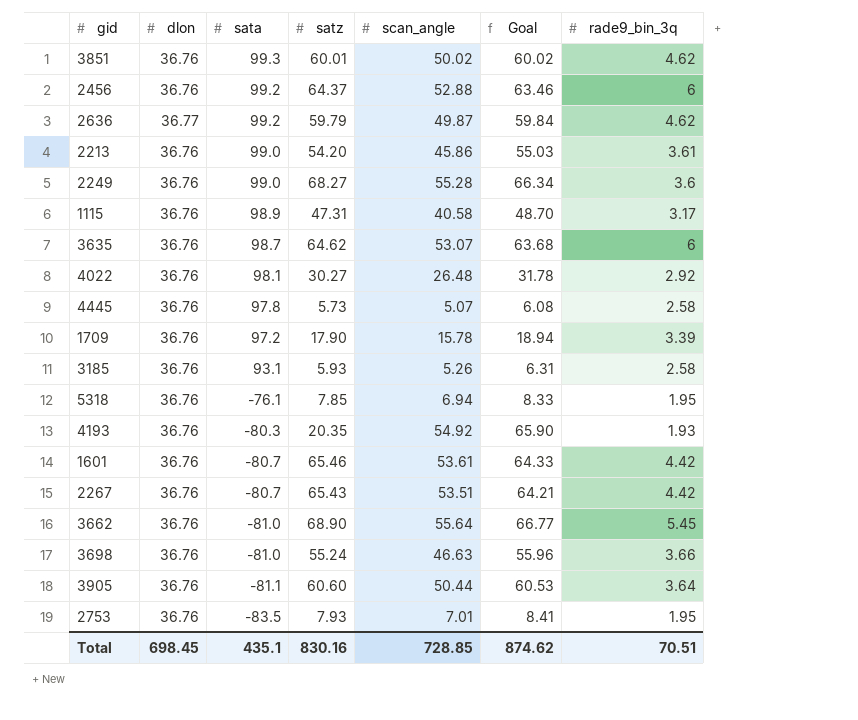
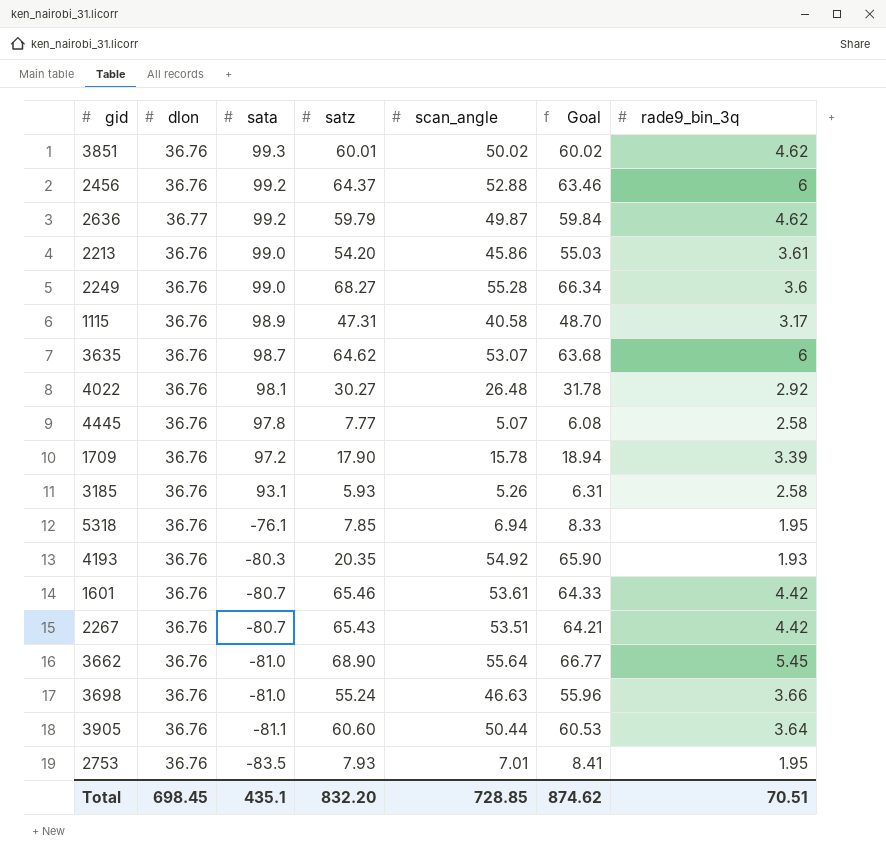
4445 | satz: 5.73 -> 7.77
Total | satz: 830.16 -> 832.20

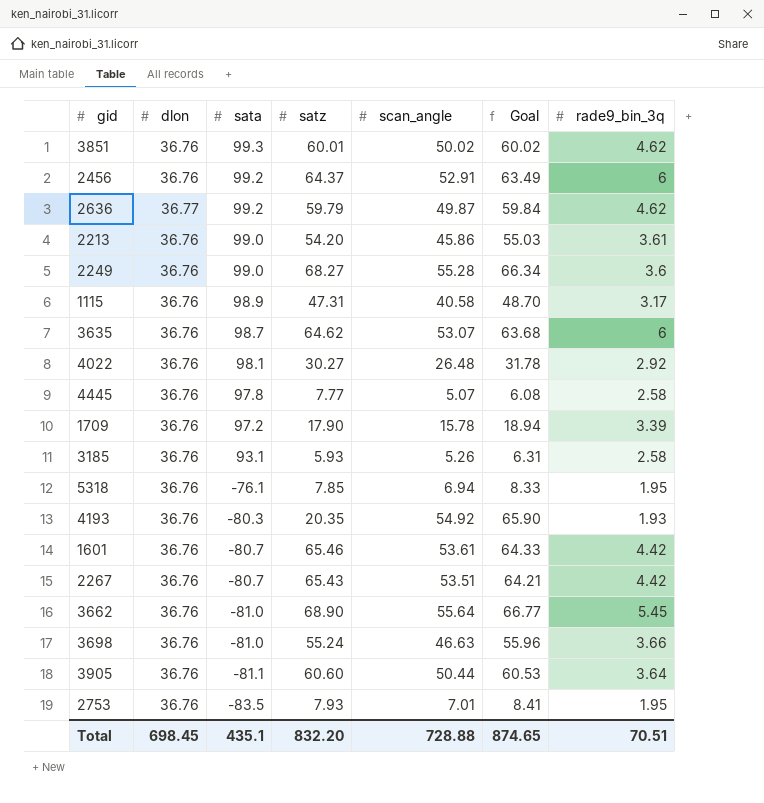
2456 | scan_angle: 52.88 -> 52.91
2456 | Goal: 63.46 -> 63.49
Total | scan_angle: 728.85 -> 728.88
Total | Goal: 874.62 -> 874.65

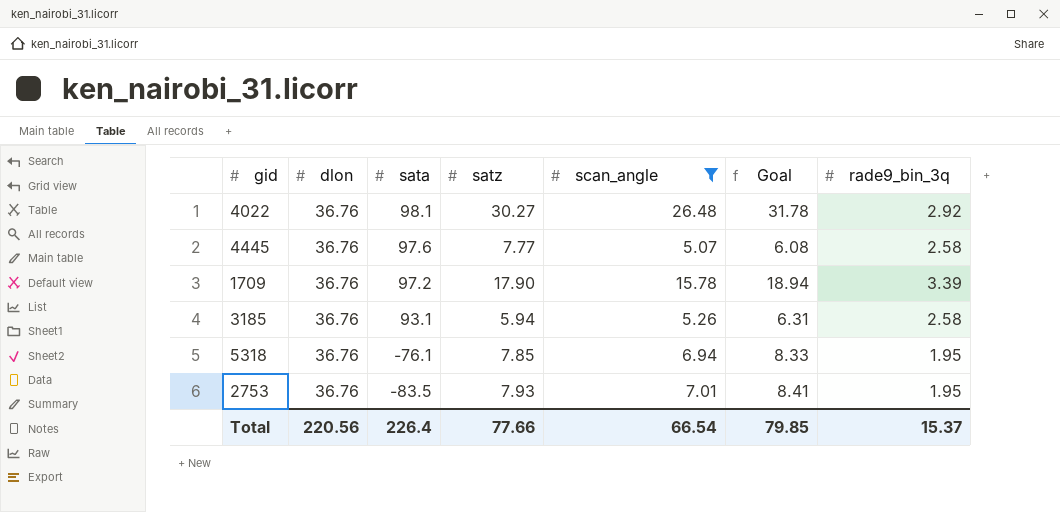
filter: none -> scan_angle <= 26.48
4445 | sata: 97.8 -> 97.6
3185 | satz: 5.93 -> 5.94
Total | dlon: 698.45 -> 220.56
Total | sata: 435.1 -> 226.4
Total | satz: 832.20 -> 77.66
Total | scan_angle: 728.88 -> 66.54
Total | Goal: 874.65 -> 79.85
Total | rade9_bin_3q: 70.51 -> 15.37

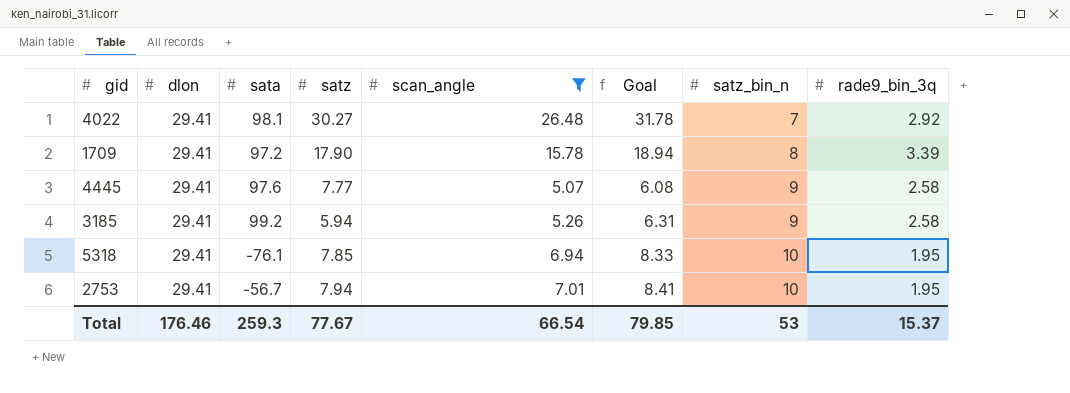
row order: sata descending -> satz_bin_n ascending
column satz_bin_n | position: none -> 7
4022 | dlon: 36.76 -> 29.41
1709 | dlon: 36.76 -> 29.41
4445 | dlon: 36.76 -> 29.41
3185 | dlon: 36.76 -> 29.41
3185 | sata: 93.1 -> 99.2
5318 | dlon: 36.76 -> 29.41
2753 | dlon: 36.76 -> 29.41
2753 | sata: -83.5 -> -56.7
2753 | satz: 7.93 -> 7.94
Total | dlon: 220.56 -> 176.46
Total | sata: 226.4 -> 259.3
Total | satz: 77.66 -> 77.67

